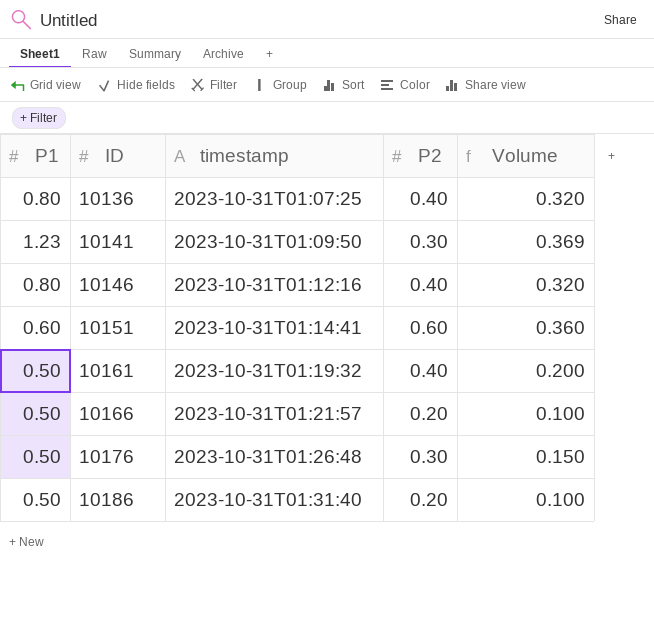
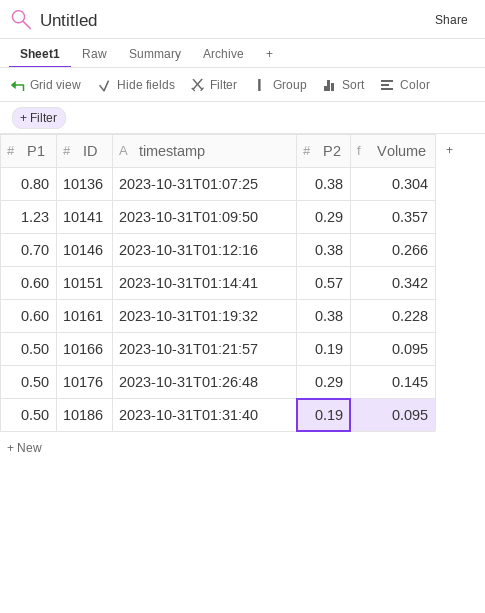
10136 | P2: 0.40 -> 0.38
10136 | Volume: 0.320 -> 0.304
10141 | P2: 0.30 -> 0.29
10141 | Volume: 0.369 -> 0.357
10146 | P1: 0.80 -> 0.70
10146 | P2: 0.40 -> 0.38
10146 | Volume: 0.320 -> 0.266
10151 | P2: 0.60 -> 0.57
10151 | Volume: 0.360 -> 0.342
10161 | P1: 0.50 -> 0.60
10161 | P2: 0.40 -> 0.38
10161 | Volume: 0.200 -> 0.228
10166 | P2: 0.20 -> 0.19
10166 | Volume: 0.100 -> 0.095
10176 | P2: 0.30 -> 0.29
10176 | Volume: 0.150 -> 0.145
10186 | P2: 0.20 -> 0.19
10186 | Volume: 0.100 -> 0.095

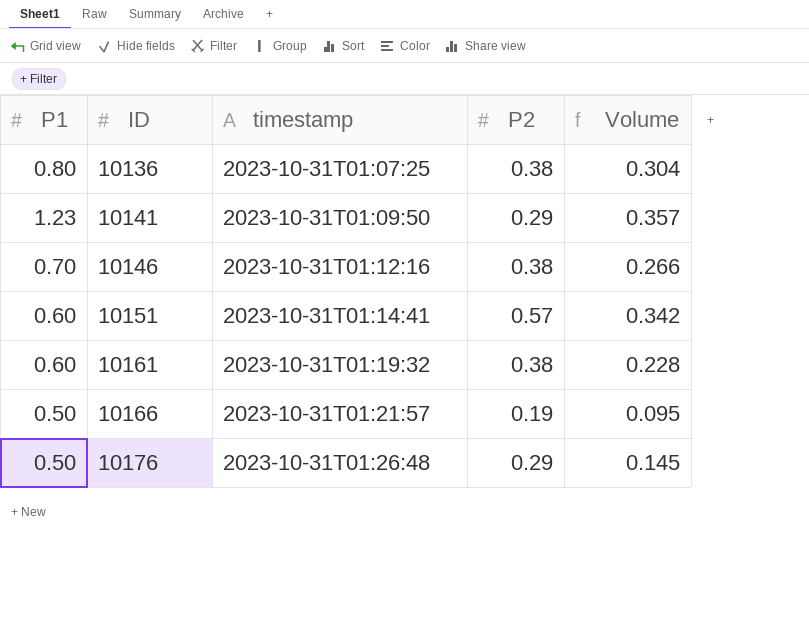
row 10186: 0.50 | 2023-10-31T01:31:40 | 0.19 | 0.095 -> none

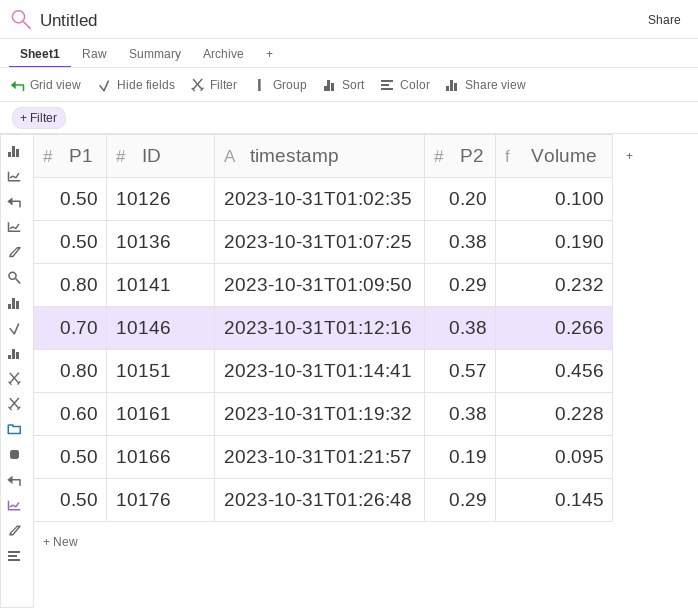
row 10126: none -> 0.50 | 2023-10-31T01:02:35 | 0.20 | 0.100
10136 | P1: 0.80 -> 0.50
10136 | Volume: 0.304 -> 0.190
10141 | P1: 1.23 -> 0.80
10141 | Volume: 0.357 -> 0.232
10151 | P1: 0.60 -> 0.80
10151 | Volume: 0.342 -> 0.456

